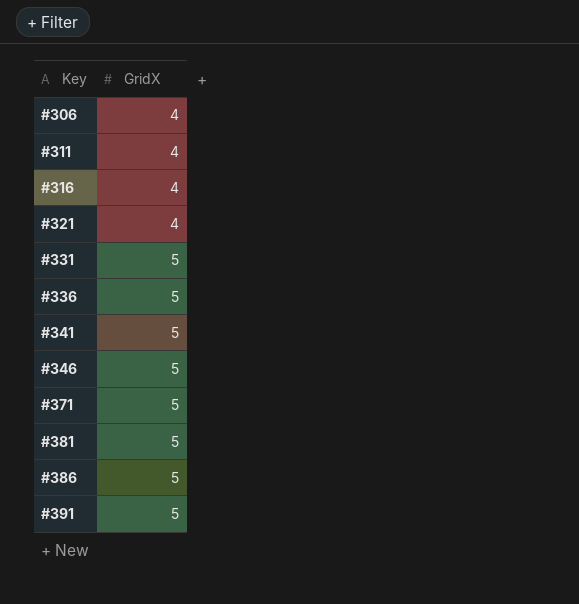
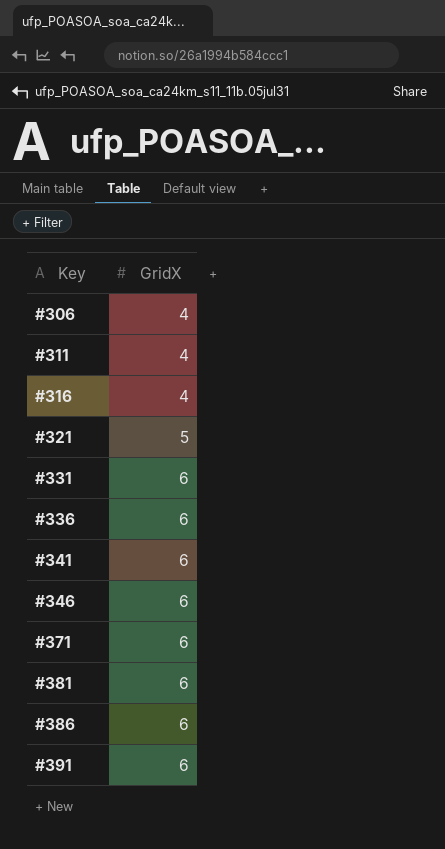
#321 | GridX: 4 -> 5
#331 | GridX: 5 -> 6
#336 | GridX: 5 -> 6
#341 | GridX: 5 -> 6
#346 | GridX: 5 -> 6
#371 | GridX: 5 -> 6
#381 | GridX: 5 -> 6
#386 | GridX: 5 -> 6
#391 | GridX: 5 -> 6

